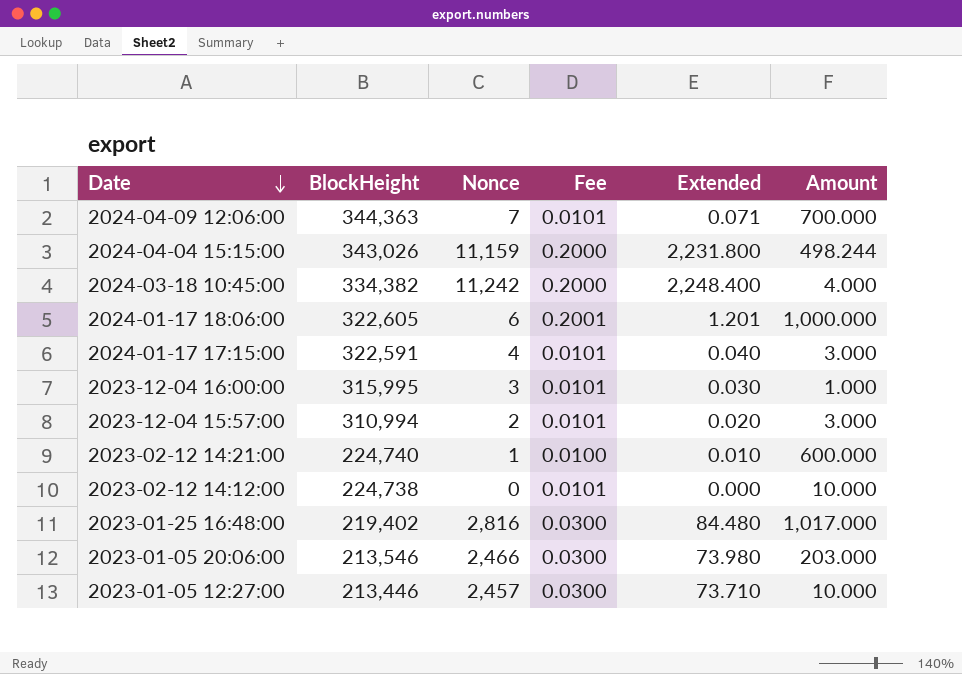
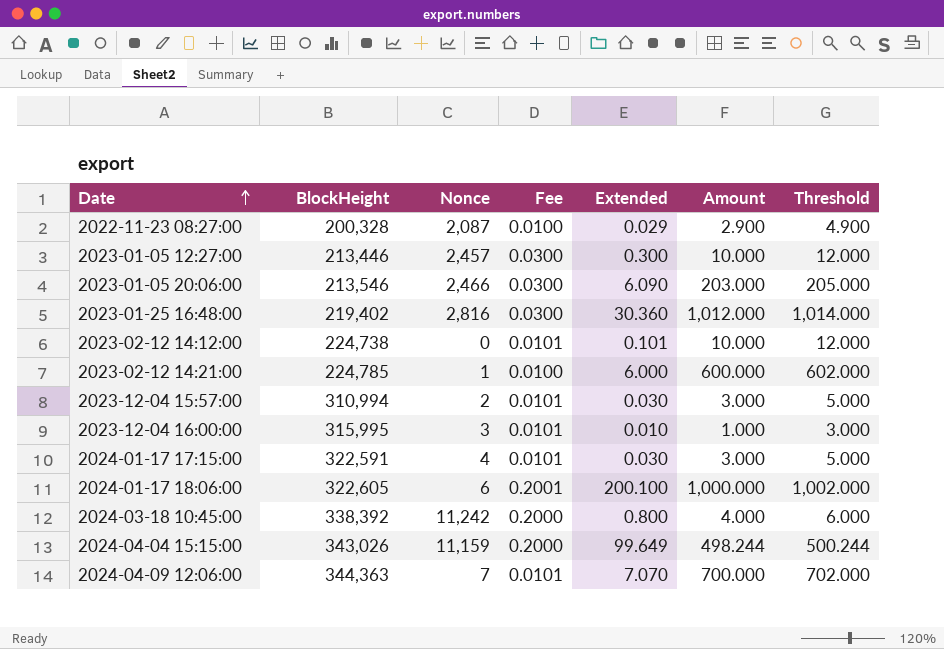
row order: Date descending -> Date ascending
column Extended | formula: [Nonce] * [Fee] -> [Fee] * [Amount]
column Threshold | formula: none -> [Amount] + 2
row 2022-11-23 08:27:00: none -> 200,328 | 2,087 | 0.0100 | 0.029 | 2.900 | 4.900
2023-01-25 16:48:00 | Amount: 1,017.000 -> 1,012.000
2023-02-12 14:21:00 | BlockHeight: 224,740 -> 224,785
2024-03-18 10:45:00 | BlockHeight: 334,382 -> 338,392

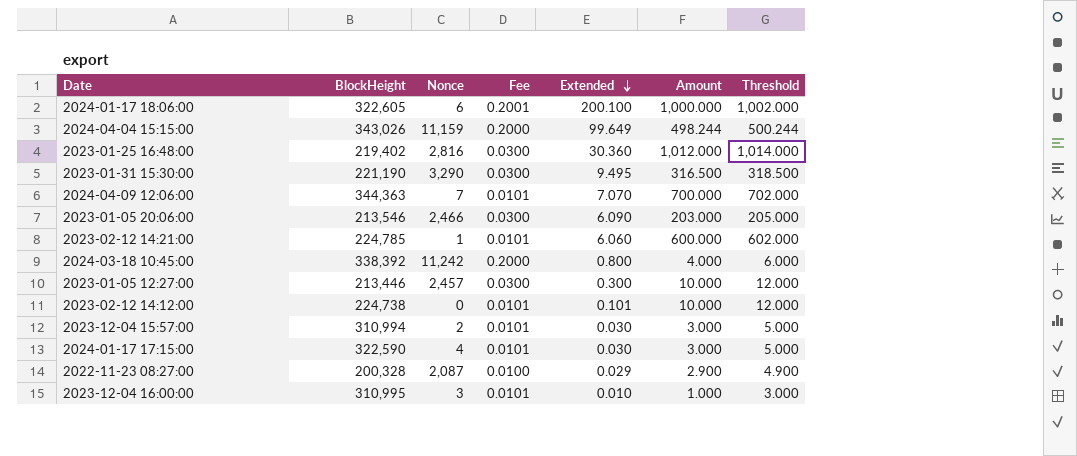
row order: Date ascending -> Extended descending
row 2023-01-31 15:30:00: none -> 221,190 | 3,290 | 0.0300 | 9.495 | 316.500 | 318.500
2023-02-12 14:21:00 | Fee: 0.0100 -> 0.0101
2023-02-12 14:21:00 | Extended: 6.000 -> 6.060
2024-01-17 17:15:00 | BlockHeight: 322,591 -> 322,590
2023-12-04 16:00:00 | BlockHeight: 315,995 -> 310,995

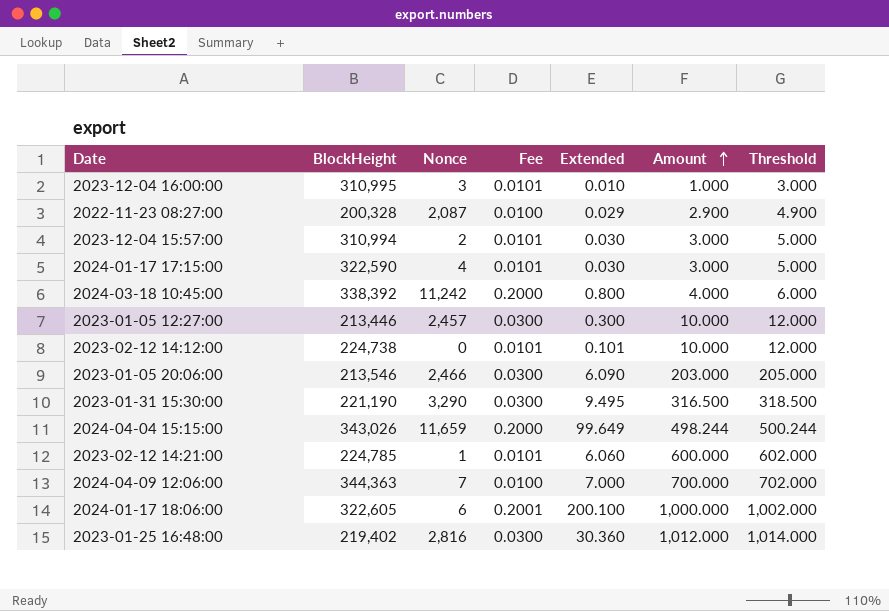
row order: Extended descending -> Amount ascending
2024-04-04 15:15:00 | Nonce: 11,159 -> 11,659
2024-04-09 12:06:00 | Fee: 0.0101 -> 0.0100
2024-04-09 12:06:00 | Extended: 7.070 -> 7.000

